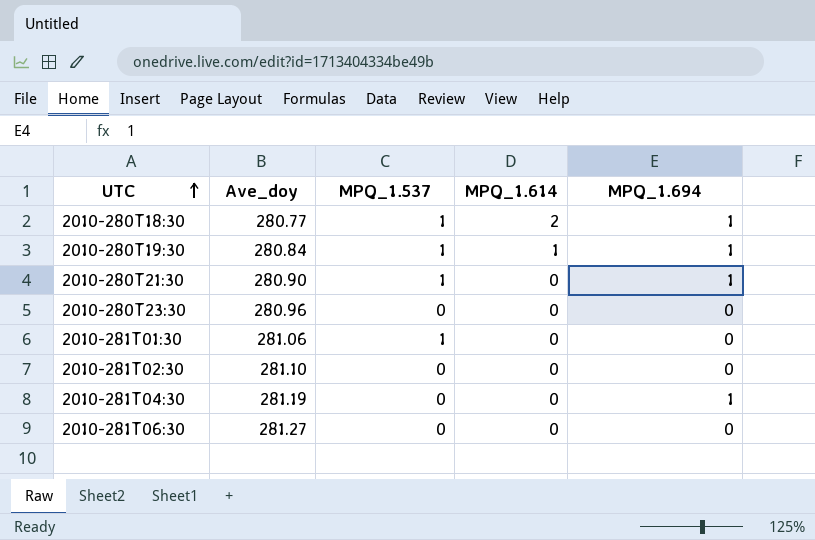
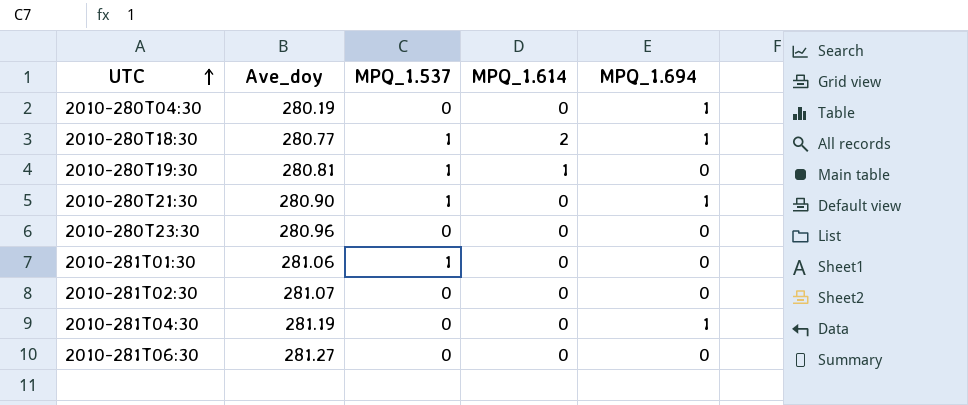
row 2010-280T04:30: none -> 280.19 | 0 | 0 | 1
2010-280T19:30 | Ave_doy: 280.84 -> 280.81
2010-280T19:30 | MPQ_1.694: 1 -> 0
2010-281T02:30 | Ave_doy: 281.10 -> 281.07

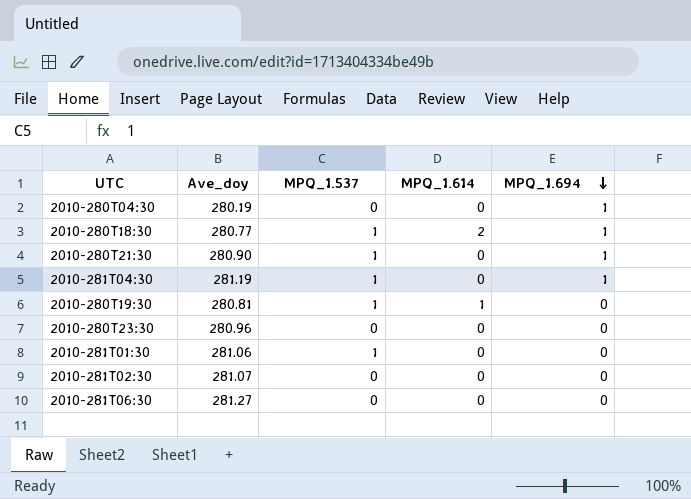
row order: UTC ascending -> MPQ_1.694 descending
2010-281T04:30 | MPQ_1.537: 0 -> 1

